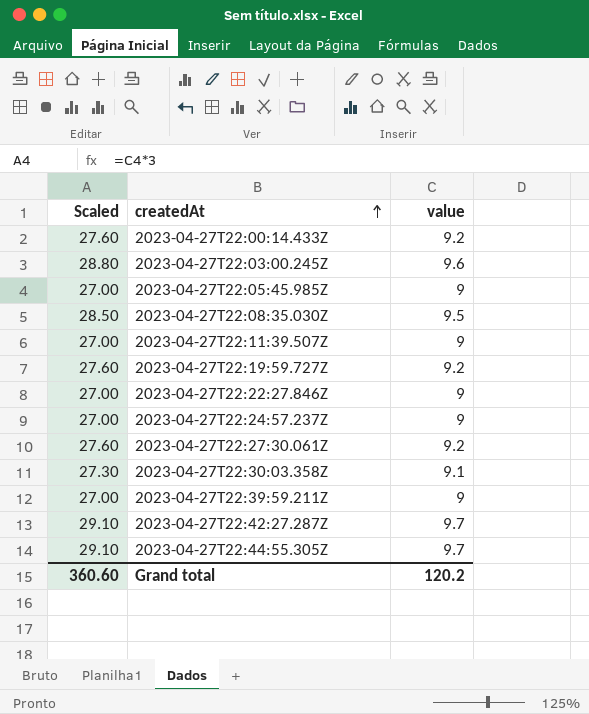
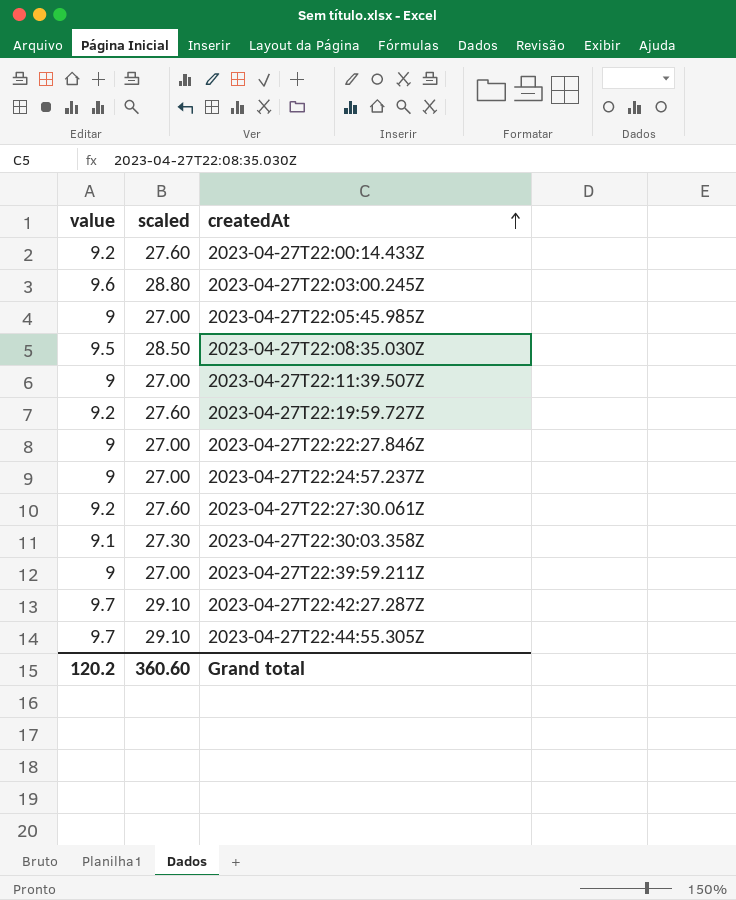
column value | position: 3 -> 1
column name: Scaled -> scaled

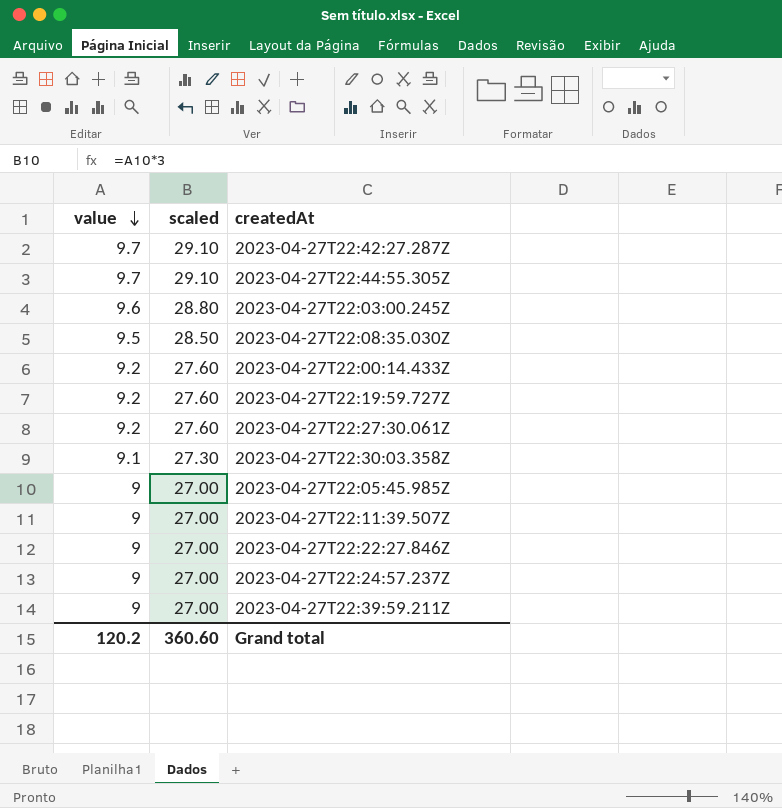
row order: createdAt ascending -> value descending

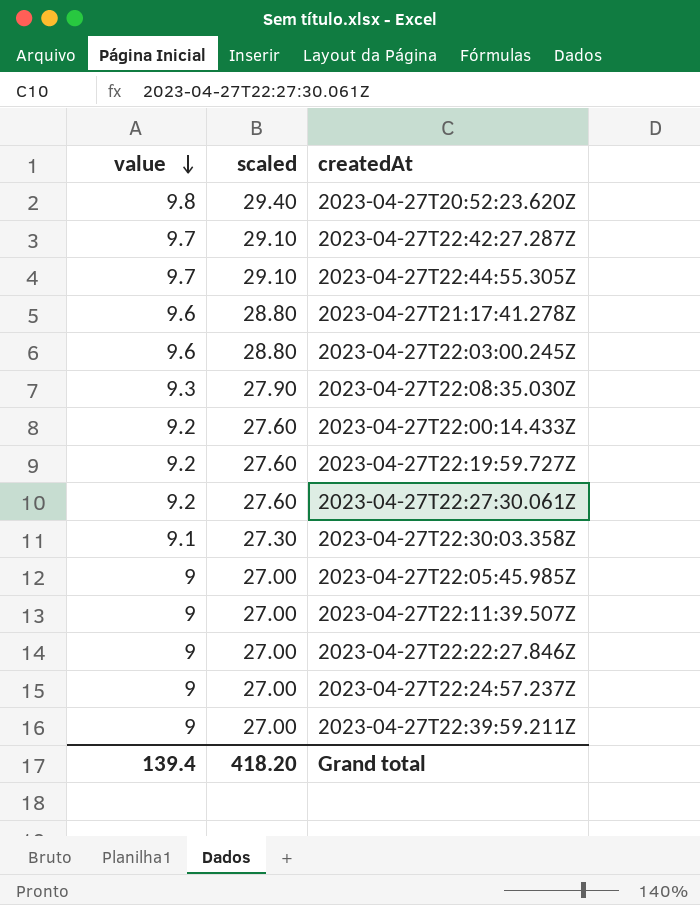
row 2023-04-27T20:52:23.620Z: none -> 9.8 | 29.40
row 2023-04-27T21:17:41.278Z: none -> 9.6 | 28.80
2023-04-27T22:08:35.030Z | value: 9.5 -> 9.3
2023-04-27T22:08:35.030Z | scaled: 28.50 -> 27.90
Grand total | value: 120.2 -> 139.4
Grand total | scaled: 360.60 -> 418.20

